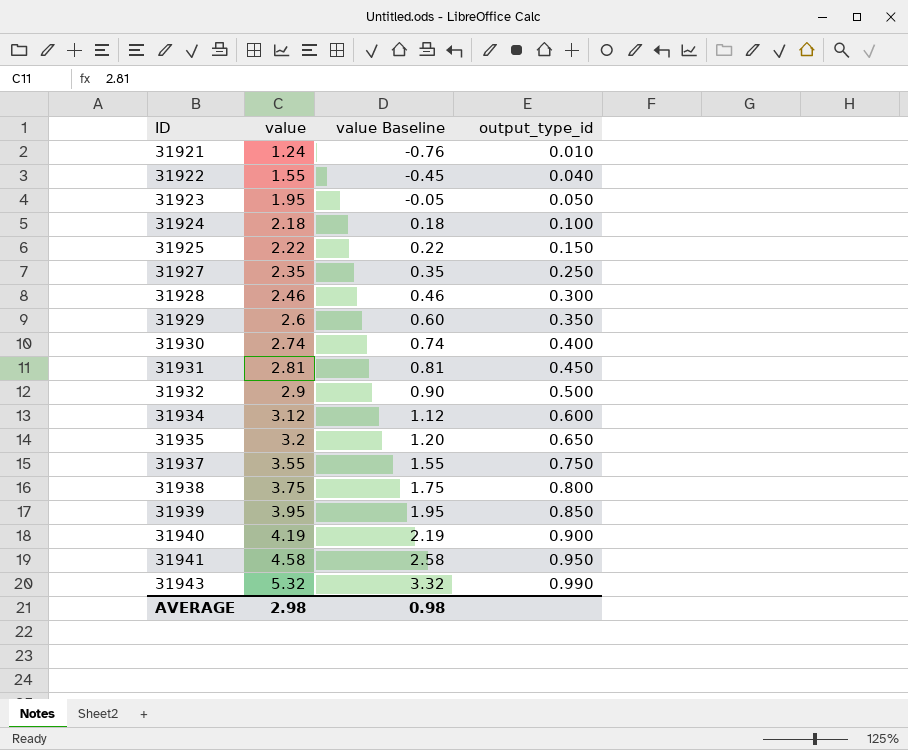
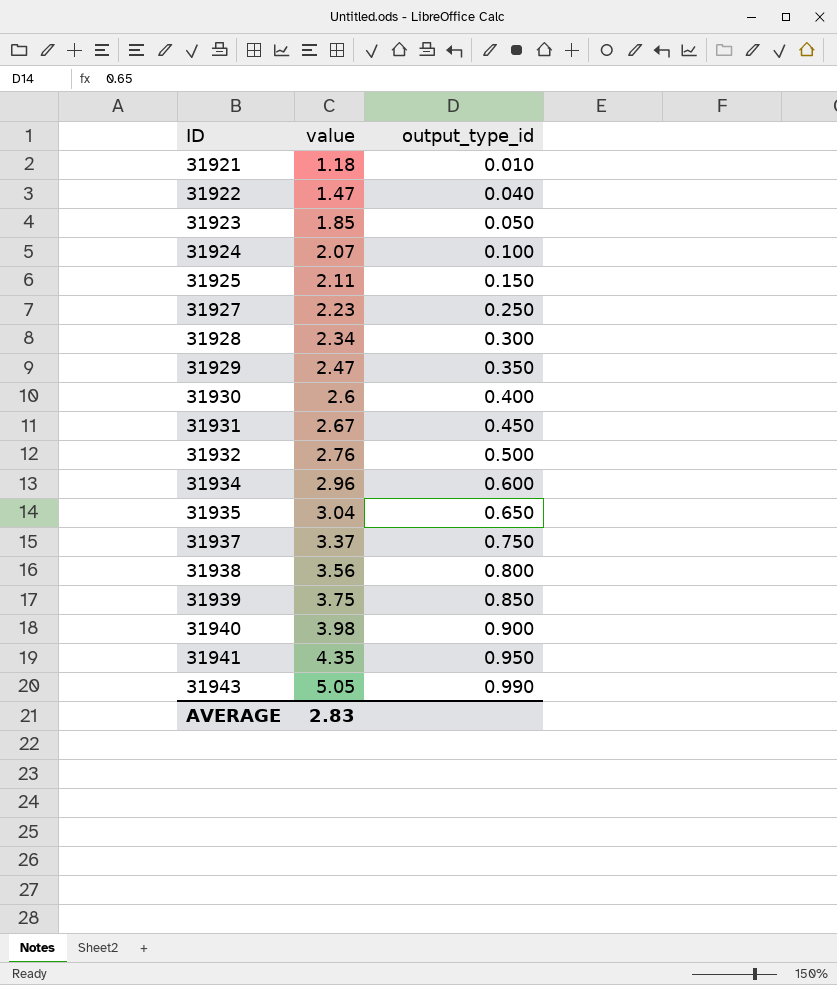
column value Baseline | formula: [value] - 2 -> none
31921 | value: 1.24 -> 1.18
31922 | value: 1.55 -> 1.47
31923 | value: 1.95 -> 1.85
31924 | value: 2.18 -> 2.07
31925 | value: 2.22 -> 2.11
31927 | value: 2.35 -> 2.23
31928 | value: 2.46 -> 2.34
31929 | value: 2.6 -> 2.47
31930 | value: 2.74 -> 2.6
31931 | value: 2.81 -> 2.67
31932 | value: 2.9 -> 2.76
31934 | value: 3.12 -> 2.96
31935 | value: 3.2 -> 3.04
31937 | value: 3.55 -> 3.37
31938 | value: 3.75 -> 3.56
31939 | value: 3.95 -> 3.75
31940 | value: 4.19 -> 3.98
31941 | value: 4.58 -> 4.35
31943 | value: 5.32 -> 5.05
AVERAGE | value: 2.98 -> 2.83

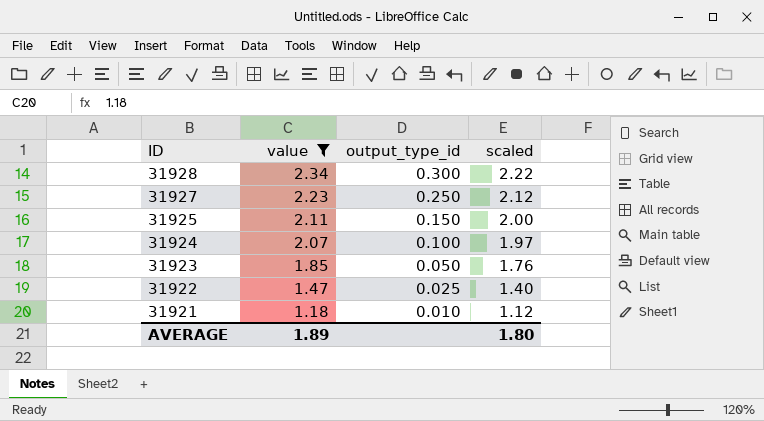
filter: none -> value <= 2.34
row order: ID ascending -> ID descending
column scaled | formula: none -> [value] * 0.95
31922 | output_type_id: 0.040 -> 0.025
AVERAGE | value: 2.83 -> 1.89

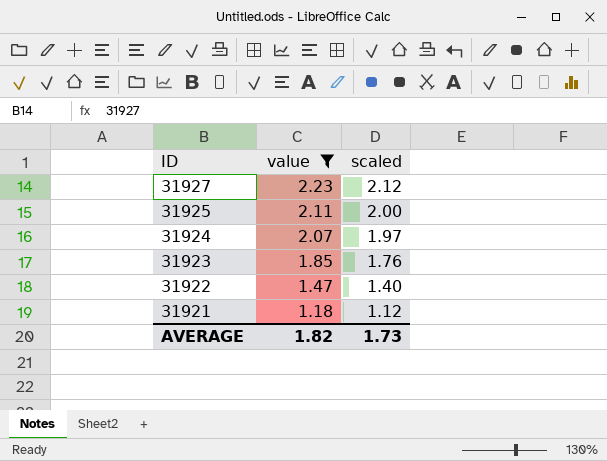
column output_type_id | position: 3 -> none
row 31928: 2.34 | 0.300 | 2.22 -> none
AVERAGE | value: 1.89 -> 1.82
AVERAGE | scaled: 1.80 -> 1.73

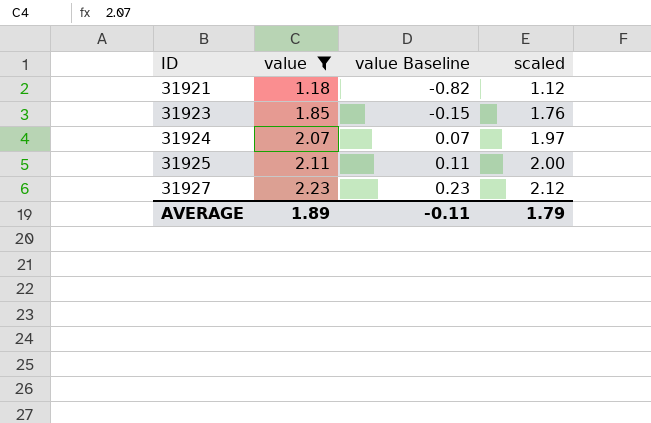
row order: ID descending -> ID ascending
column value Baseline | formula: none -> [value] - 2
row 31922: 1.47 | 1.40 -> none
AVERAGE | value: 1.82 -> 1.89
AVERAGE | scaled: 1.73 -> 1.79

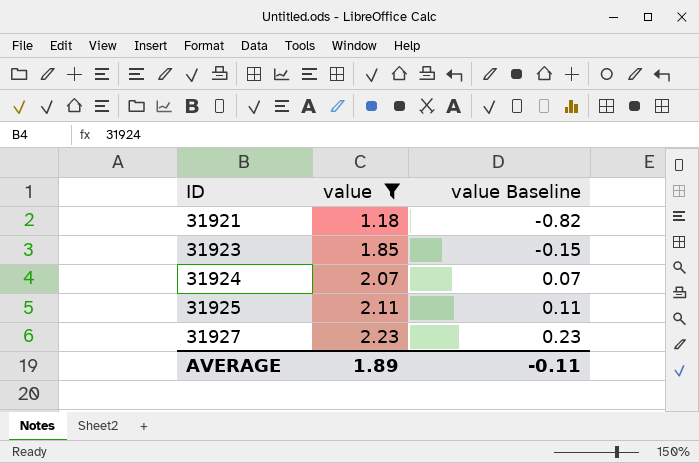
column scaled | formula: [value] * 0.95 -> none

